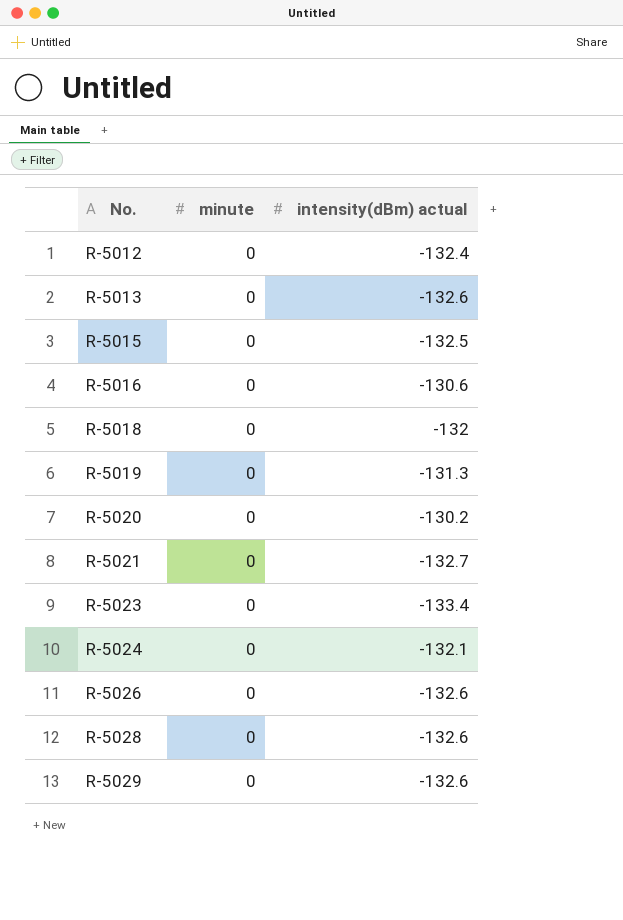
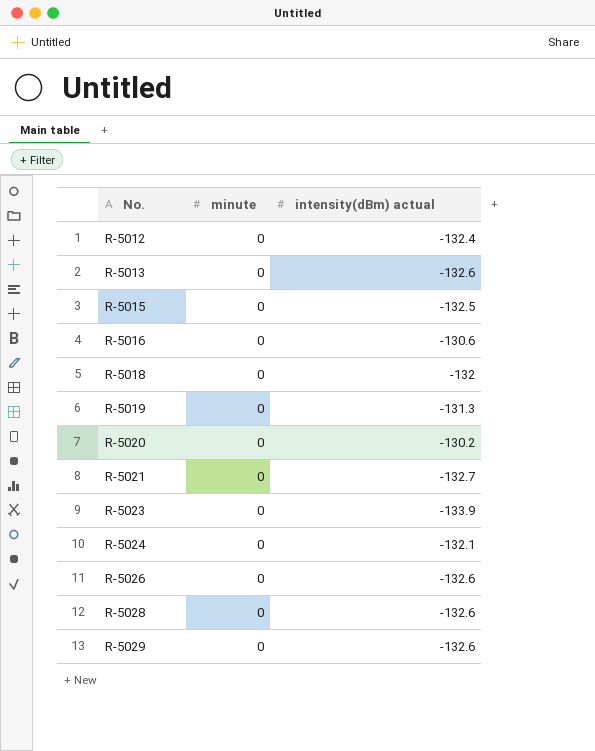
R-5023 | intensity(dBm) actual: -133.4 -> -133.9

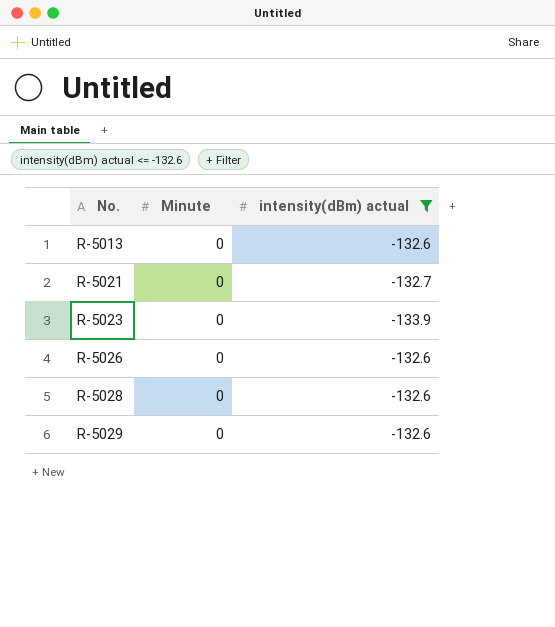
filter: none -> intensity(dBm) actual <= -132.6
column name: minute -> Minute

